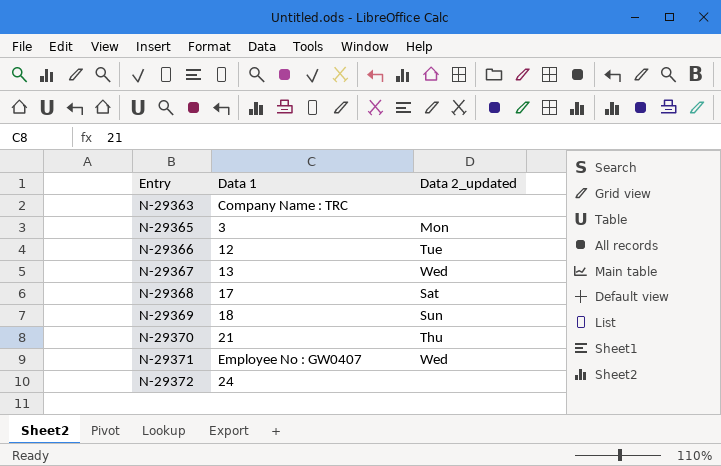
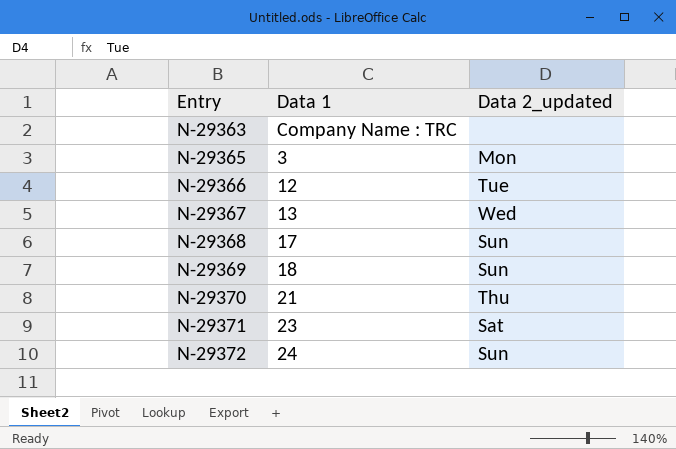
N-29368 | Data 2_updated: Sat -> Sun
N-29371 | Data 1: Employee No : GW0407 -> 23
N-29371 | Data 2_updated: Wed -> Sat
N-29372 | Data 2_updated: none -> Sun

